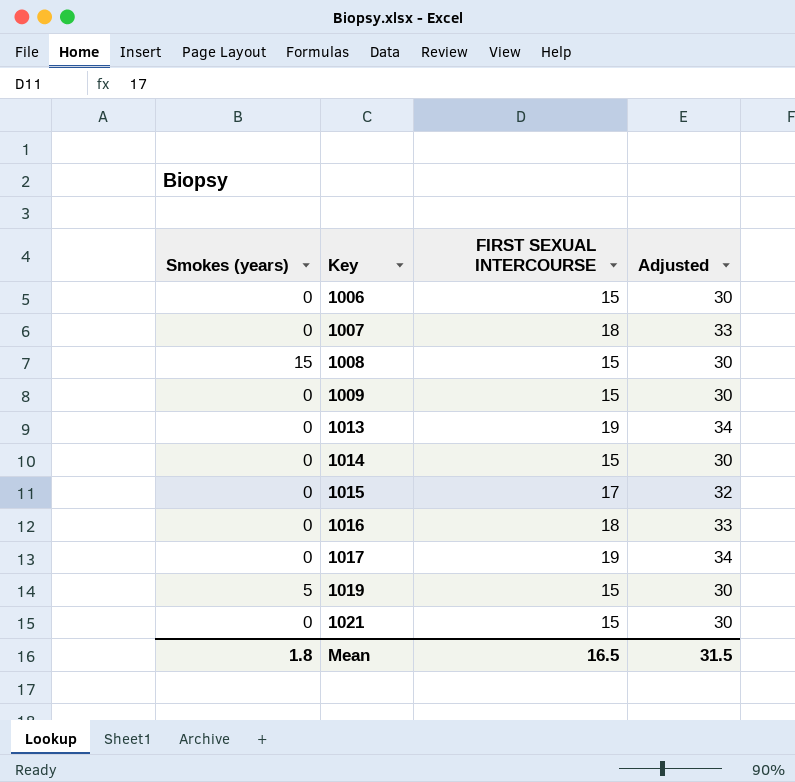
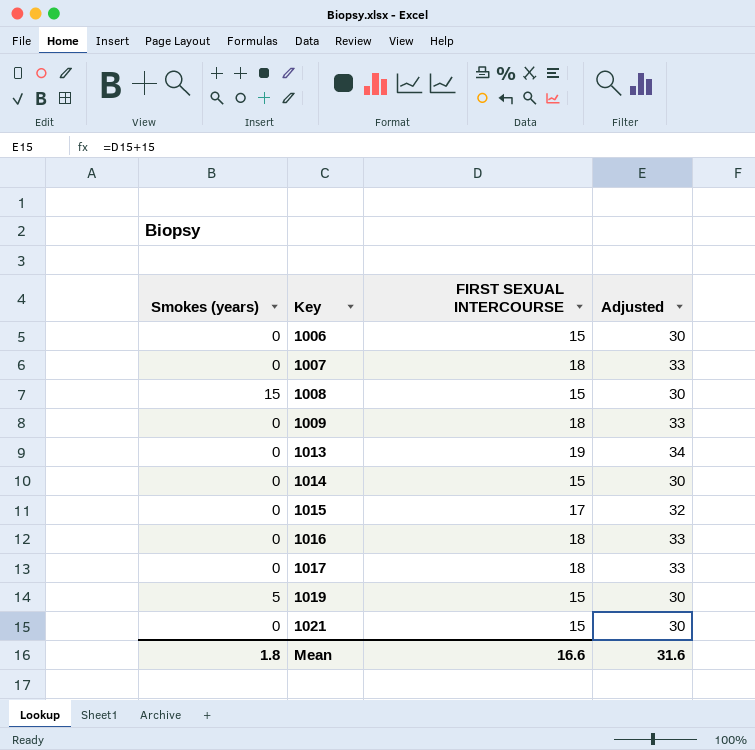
1009 | FIRST SEXUAL INTERCOURSE: 15 -> 18
1009 | Adjusted: 30 -> 33
1017 | FIRST SEXUAL INTERCOURSE: 19 -> 18
1017 | Adjusted: 34 -> 33
Mean | FIRST SEXUAL INTERCOURSE: 16.5 -> 16.6
Mean | Adjusted: 31.5 -> 31.6

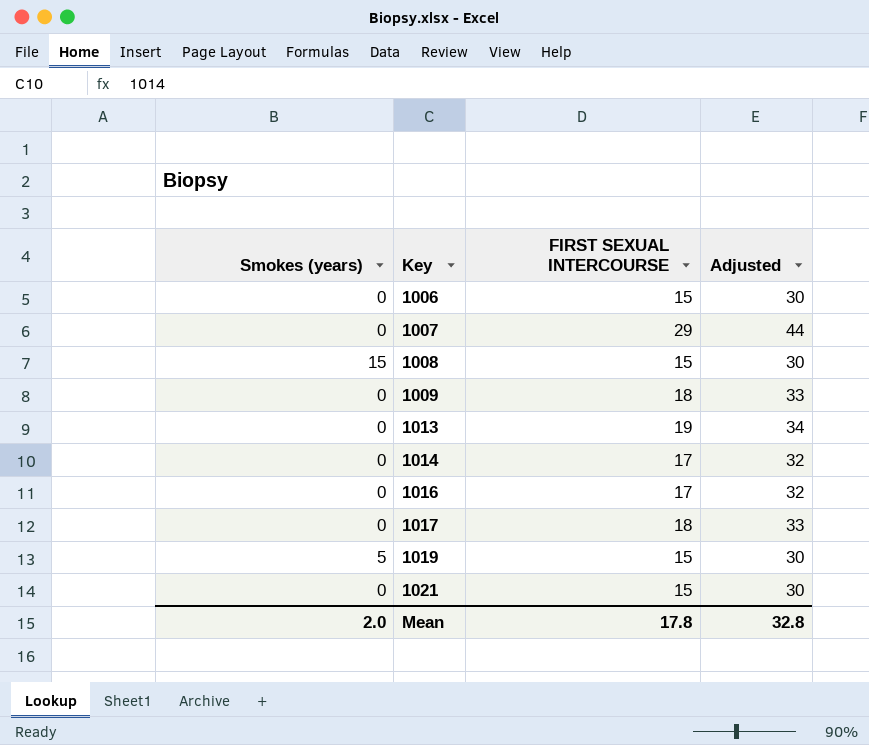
row 1015: 0 | 17 | 32 -> none
1007 | FIRST SEXUAL INTERCOURSE: 18 -> 29
1007 | Adjusted: 33 -> 44
1014 | FIRST SEXUAL INTERCOURSE: 15 -> 17
1014 | Adjusted: 30 -> 32
1016 | FIRST SEXUAL INTERCOURSE: 18 -> 17
1016 | Adjusted: 33 -> 32
Mean | Smokes (years): 1.8 -> 2.0
Mean | FIRST SEXUAL INTERCOURSE: 16.6 -> 17.8
Mean | Adjusted: 31.6 -> 32.8

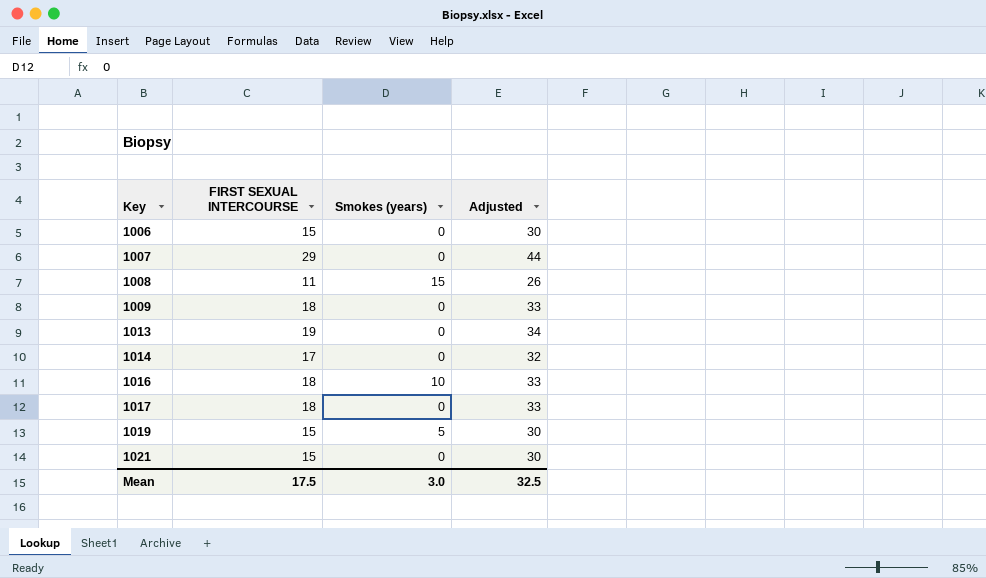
column Smokes (years) | position: 1 -> 3
1008 | FIRST SEXUAL INTERCOURSE: 15 -> 11
1008 | Adjusted: 30 -> 26
1016 | FIRST SEXUAL INTERCOURSE: 17 -> 18
1016 | Smokes (years): 0 -> 10
1016 | Adjusted: 32 -> 33
Mean | FIRST SEXUAL INTERCOURSE: 17.8 -> 17.5
Mean | Smokes (years): 2.0 -> 3.0
Mean | Adjusted: 32.8 -> 32.5

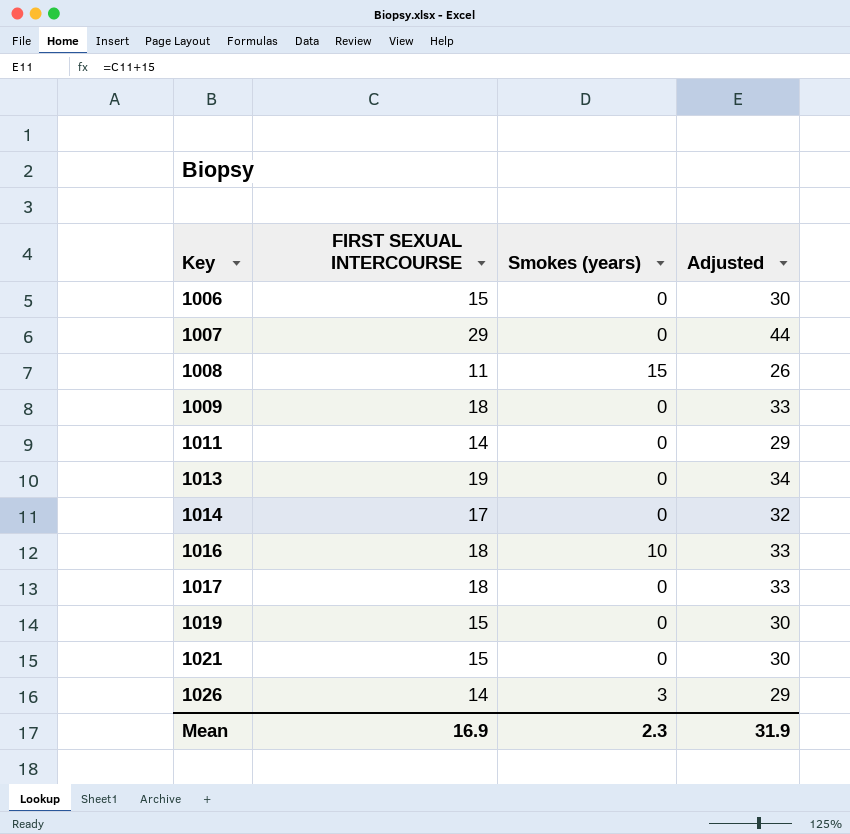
row 1011: none -> 14 | 0 | 29
1019 | Smokes (years): 5 -> 0
row 1026: none -> 14 | 3 | 29
Mean | FIRST SEXUAL INTERCOURSE: 17.5 -> 16.9
Mean | Smokes (years): 3.0 -> 2.3
Mean | Adjusted: 32.5 -> 31.9

